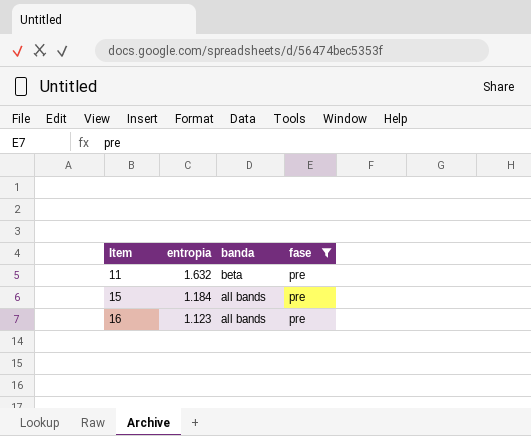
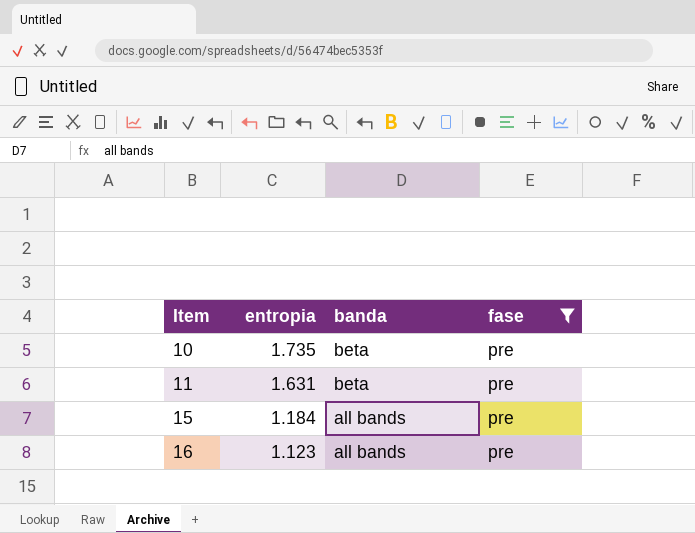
row 10: none -> 1.735 | beta | pre
11 | entropia: 1.632 -> 1.631

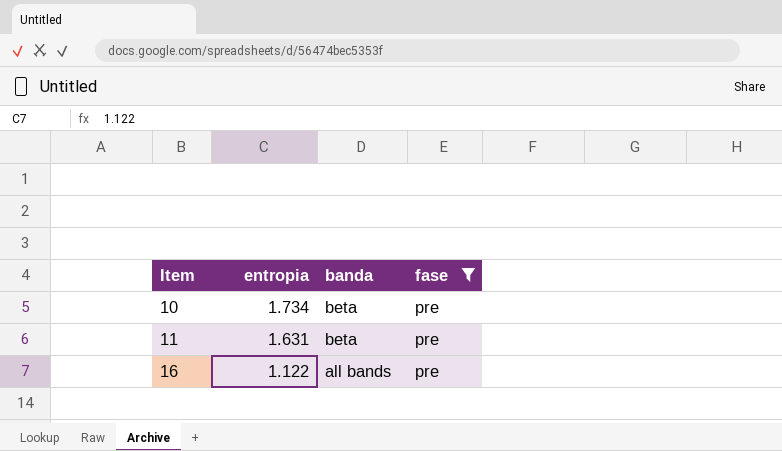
row 15: 1.184 | all bands | pre -> none
10 | entropia: 1.735 -> 1.734
16 | entropia: 1.123 -> 1.122

